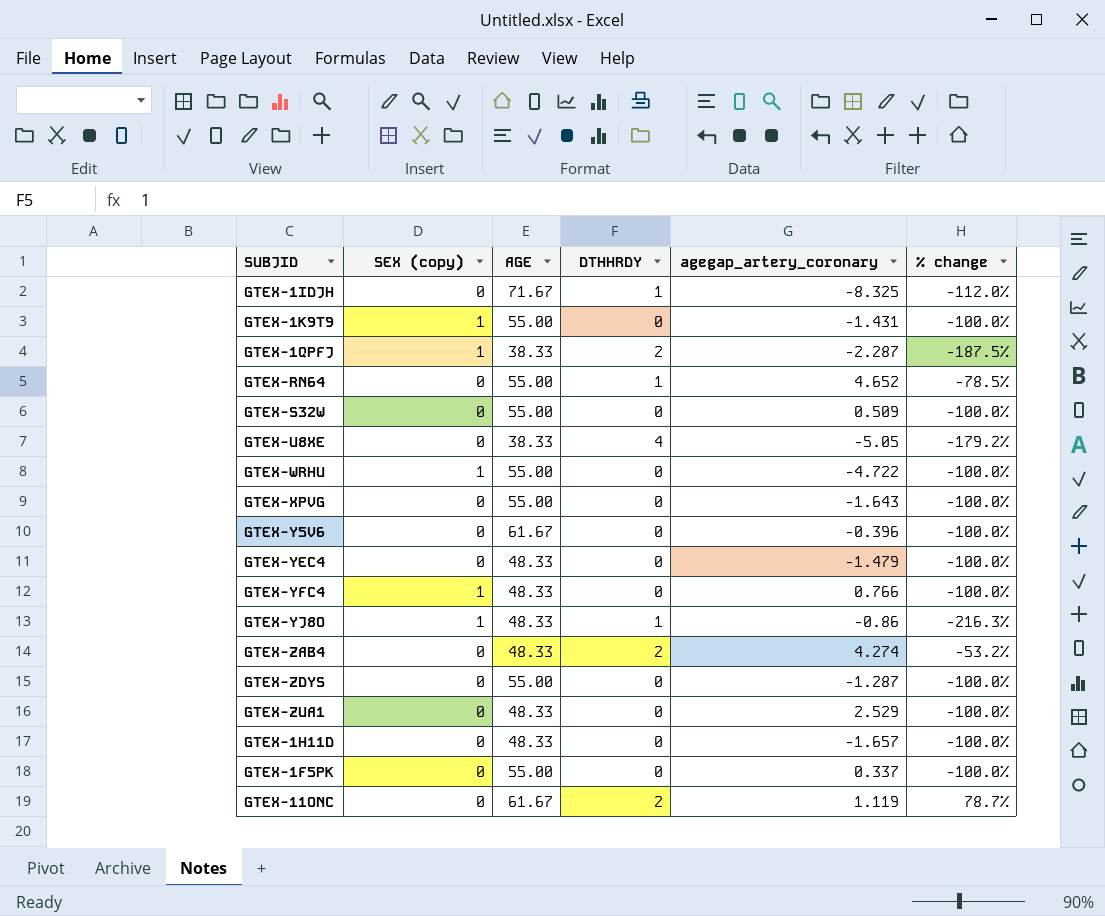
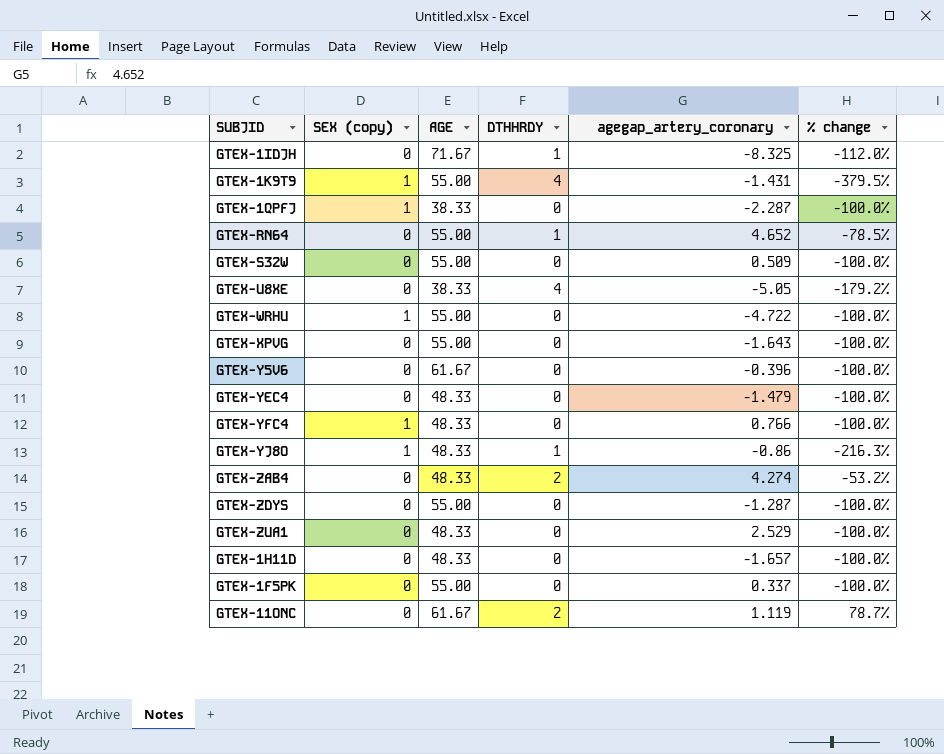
GTEX-1K9T9 | DTHHRDY: 0 -> 4
GTEX-1K9T9 | % change: -100.0% -> -379.5%
GTEX-1QPFJ | DTHHRDY: 2 -> 0
GTEX-1QPFJ | % change: -187.5% -> -100.0%

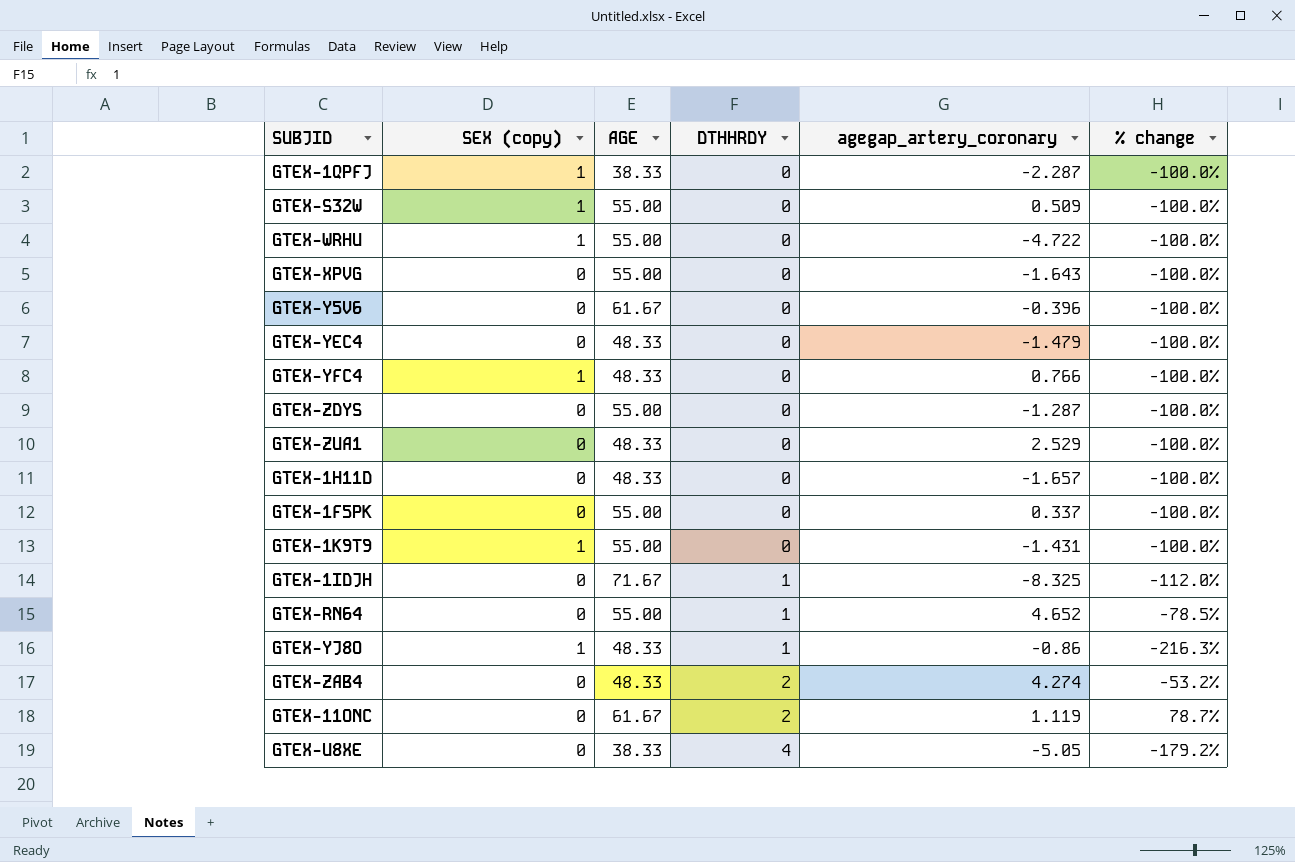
row order: none -> DTHHRDY ascending
GTEX-S32W | SEX (copy): 0 -> 1
GTEX-1K9T9 | DTHHRDY: 4 -> 0
GTEX-1K9T9 | % change: -379.5% -> -100.0%

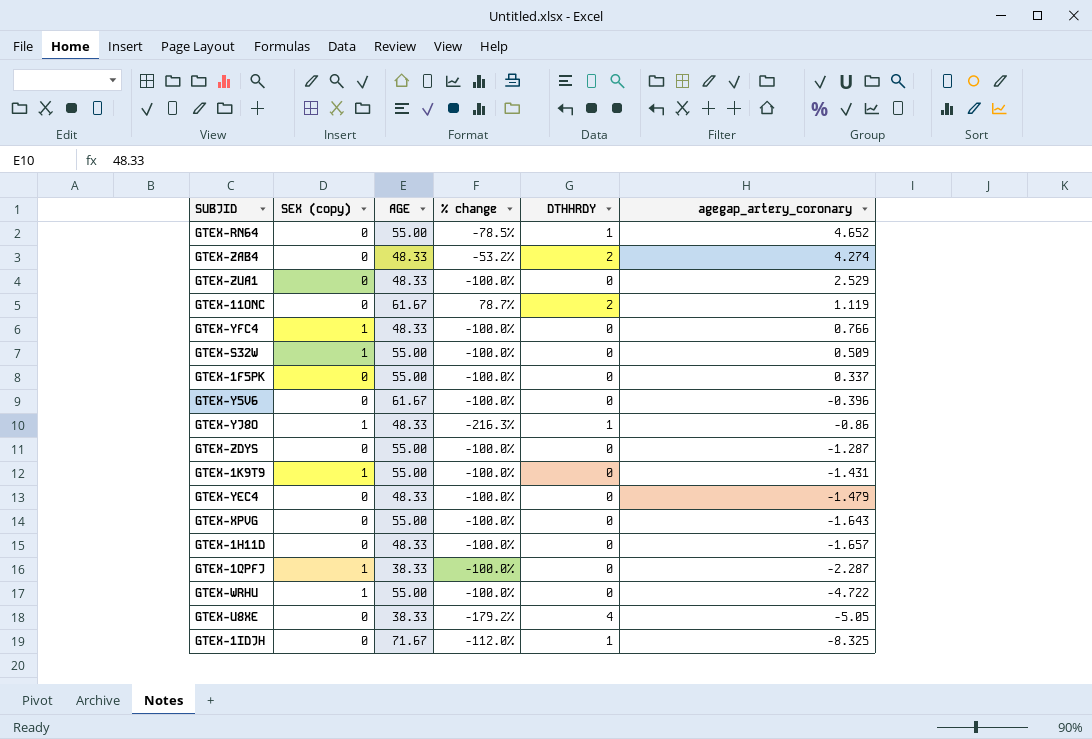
row order: DTHHRDY ascending -> agegap_artery_coronary descending
column % change | position: 6 -> 4

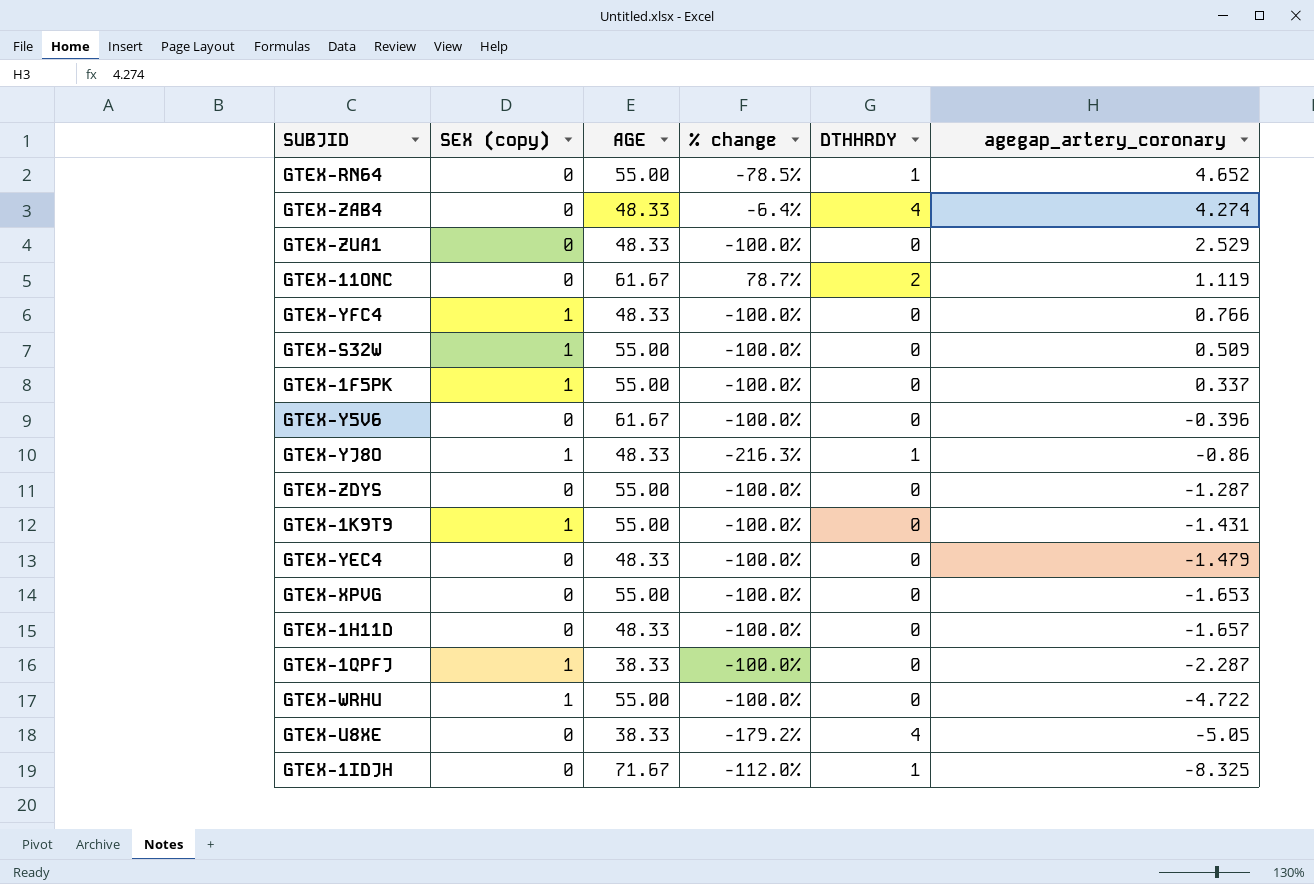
GTEX-ZAB4 | % change: -53.2% -> -6.4%
GTEX-ZAB4 | DTHHRDY: 2 -> 4
GTEX-1F5PK | SEX (copy): 0 -> 1
GTEX-XPVG | agegap_artery_coronary: -1.643 -> -1.653

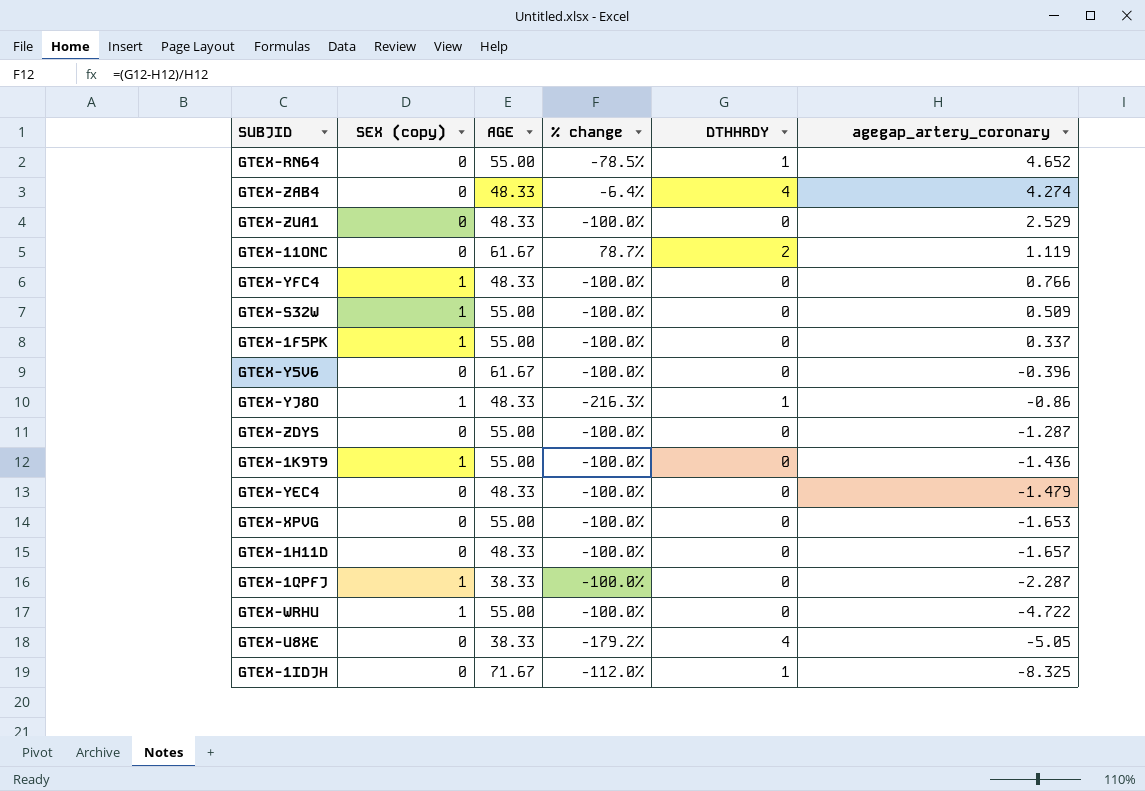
GTEX-1K9T9 | agegap_artery_coronary: -1.431 -> -1.436

